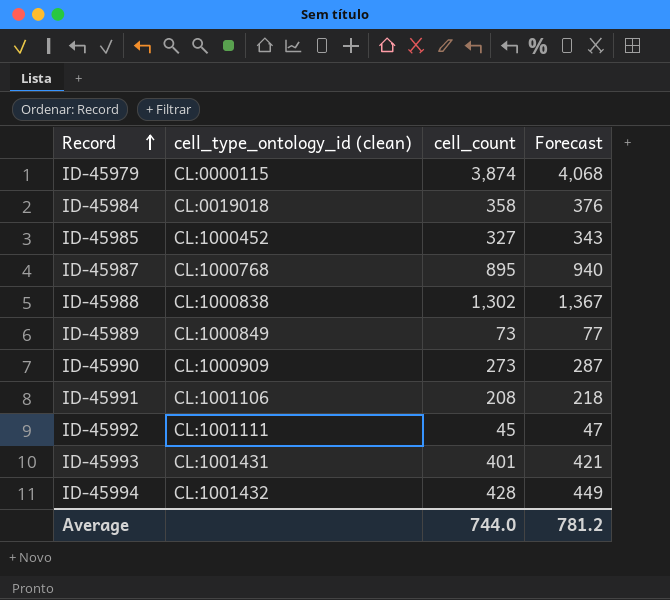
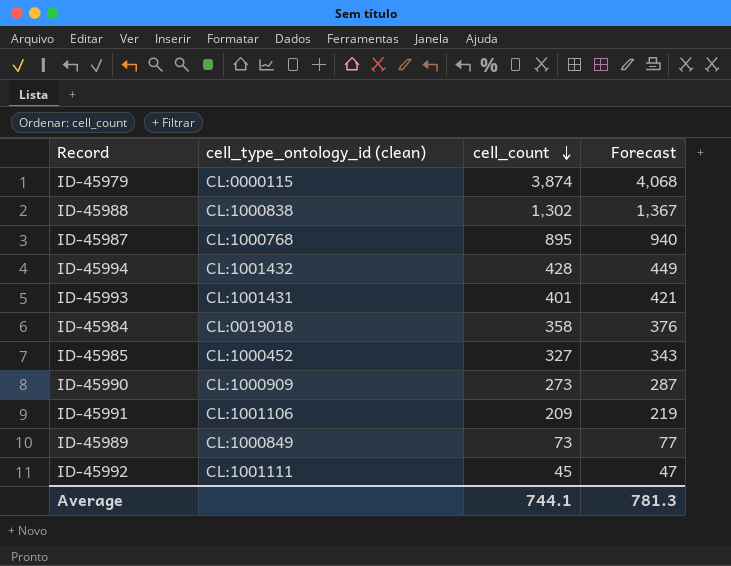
row order: Record ascending -> cell_count descending
ID-45991 | cell_count: 208 -> 209
ID-45991 | Forecast: 218 -> 219
Average | cell_count: 744.0 -> 744.1
Average | Forecast: 781.2 -> 781.3

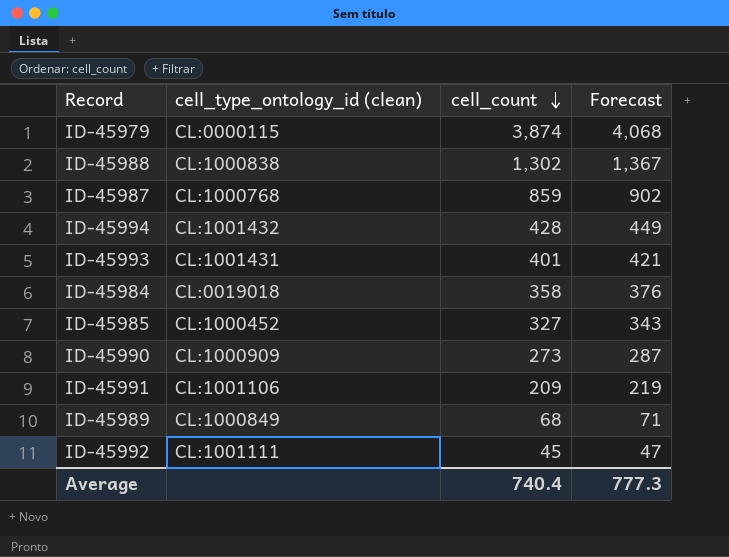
ID-45987 | cell_count: 895 -> 859
ID-45987 | Forecast: 940 -> 902
ID-45989 | cell_count: 73 -> 68
ID-45989 | Forecast: 77 -> 71
Average | cell_count: 744.1 -> 740.4
Average | Forecast: 781.3 -> 777.3

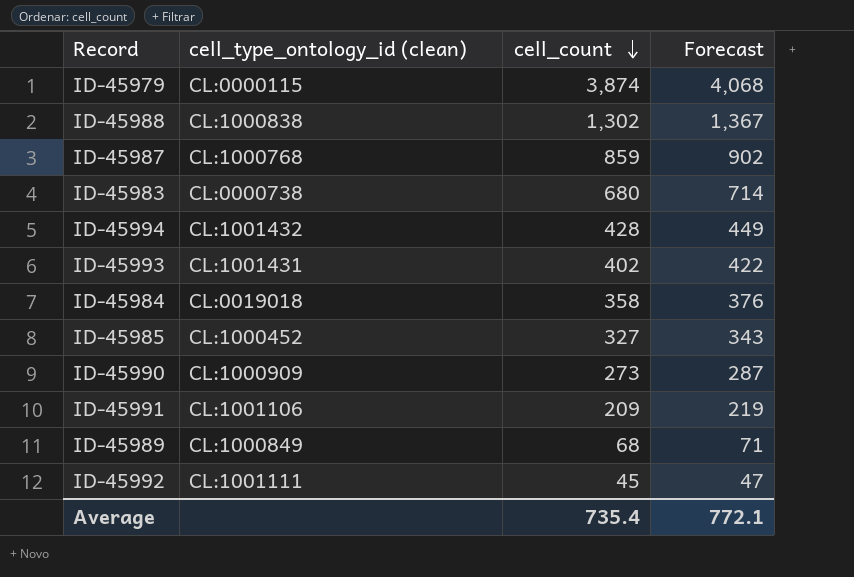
row ID-45983: none -> CL:0000738 | 680 | 714
ID-45993 | cell_count: 401 -> 402
ID-45993 | Forecast: 421 -> 422
Average | cell_count: 740.4 -> 735.4
Average | Forecast: 777.3 -> 772.1

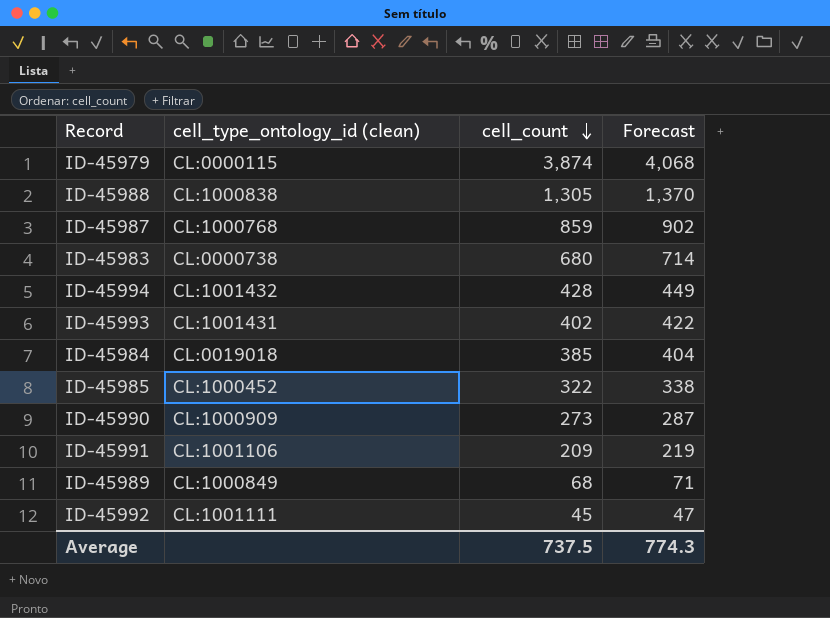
ID-45988 | cell_count: 1,302 -> 1,305
ID-45988 | Forecast: 1,367 -> 1,370
ID-45984 | cell_count: 358 -> 385
ID-45984 | Forecast: 376 -> 404
ID-45985 | cell_count: 327 -> 322
ID-45985 | Forecast: 343 -> 338
Average | cell_count: 735.4 -> 737.5
Average | Forecast: 772.1 -> 774.3

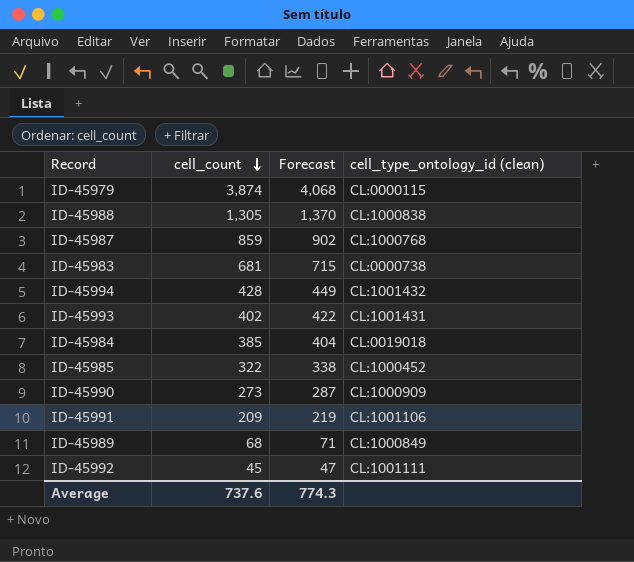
column cell_type_ontology_id (clean) | position: 2 -> 4
ID-45983 | cell_count: 680 -> 681
ID-45983 | Forecast: 714 -> 715
Average | cell_count: 737.5 -> 737.6

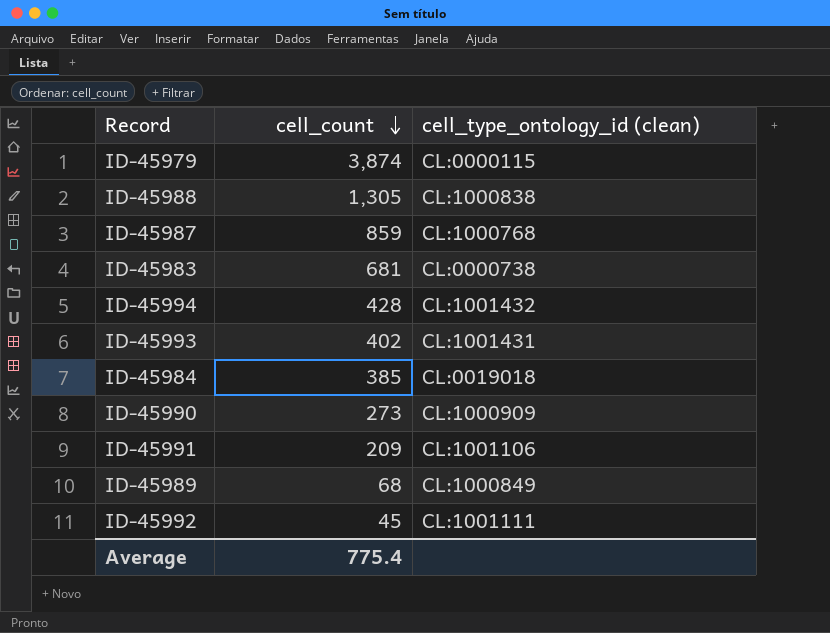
column Forecast | formula: [cell_count] * 1.05 -> none
row ID-45985: 322 | 338 | CL:1000452 -> none
Average | cell_count: 737.6 -> 775.4

